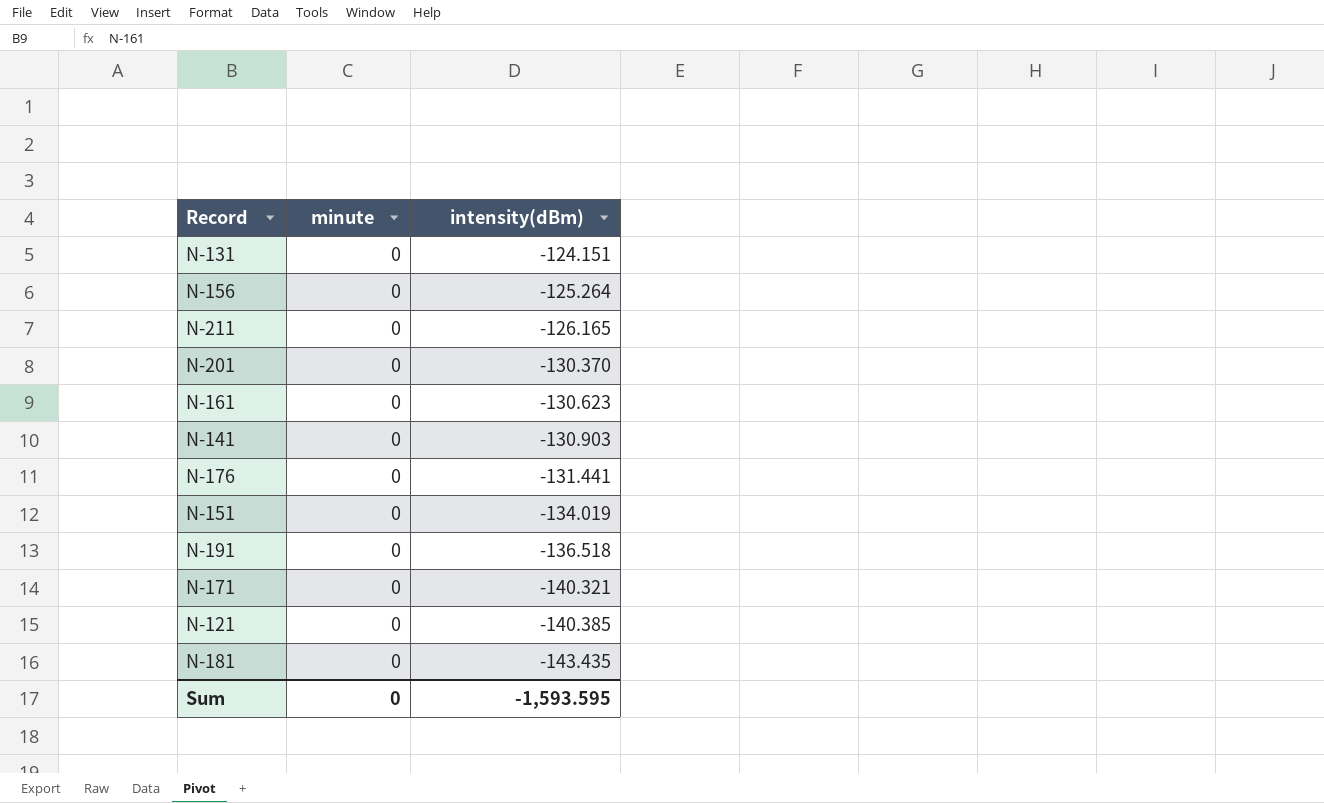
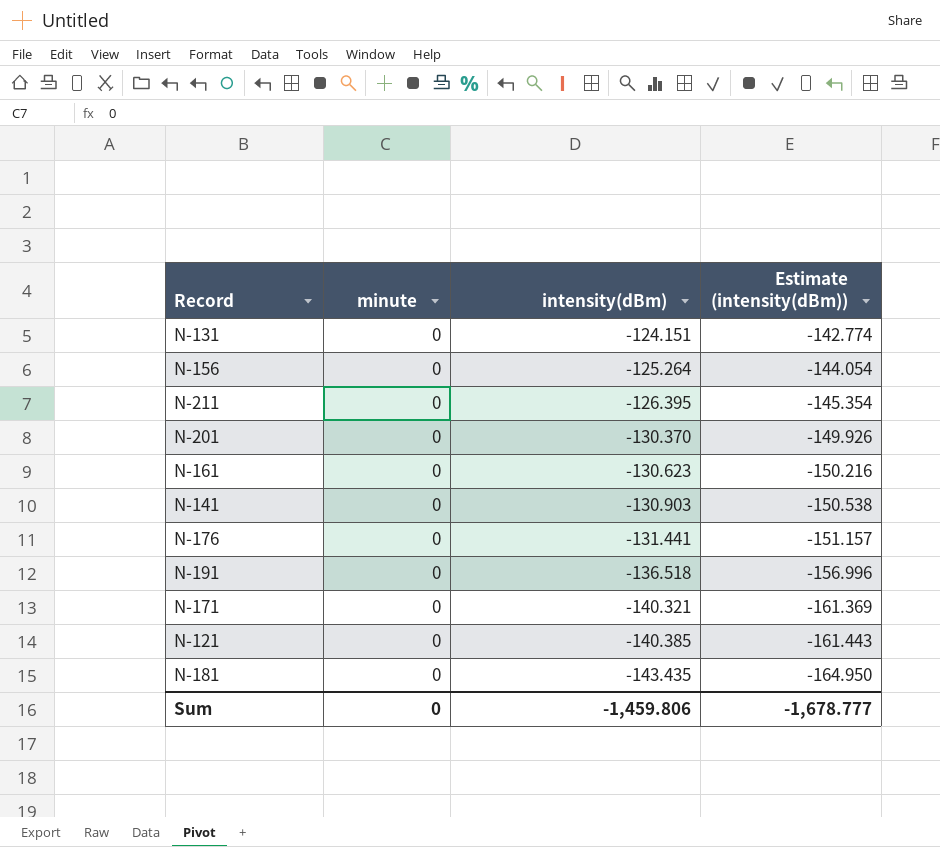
column Estimate (intensity(dBm)) | formula: none -> [intensity(dBm)] * 1.15
row N-151: 0 | -134.019 -> none
N-211 | intensity(dBm): -126.165 -> -126.395
Sum | intensity(dBm): -1,593.595 -> -1,459.806

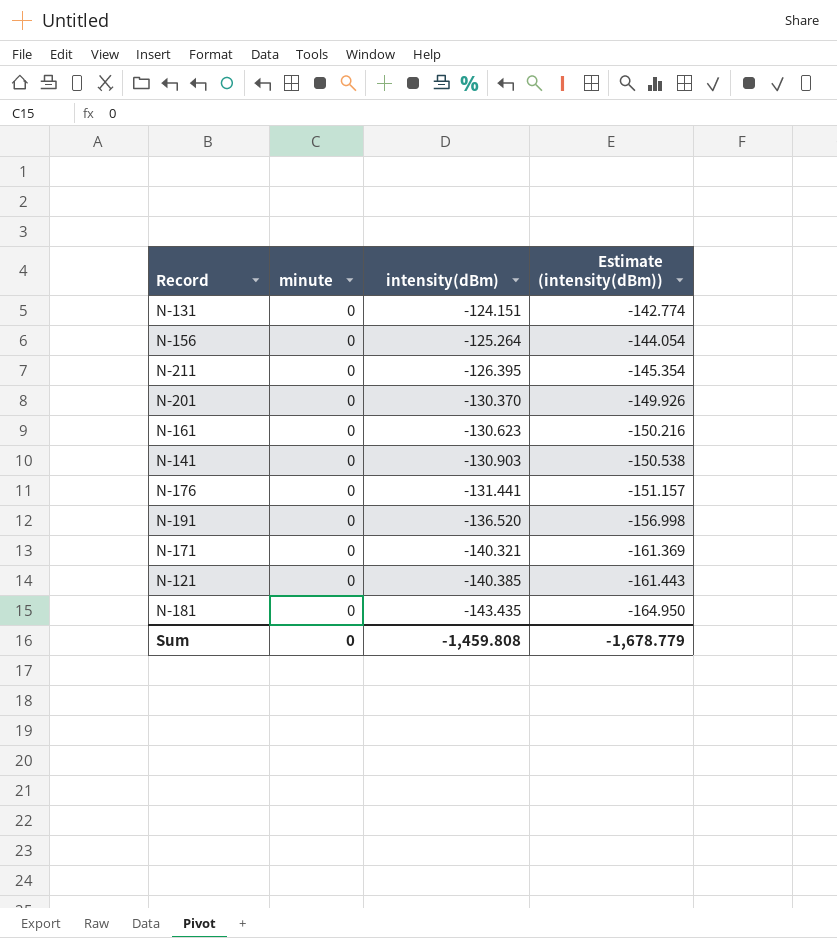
N-191 | intensity(dBm): -136.518 -> -136.520
N-191 | Estimate (intensity(dBm)): -156.996 -> -156.998
Sum | intensity(dBm): -1,459.806 -> -1,459.808
Sum | Estimate (intensity(dBm)): -1,678.777 -> -1,678.779

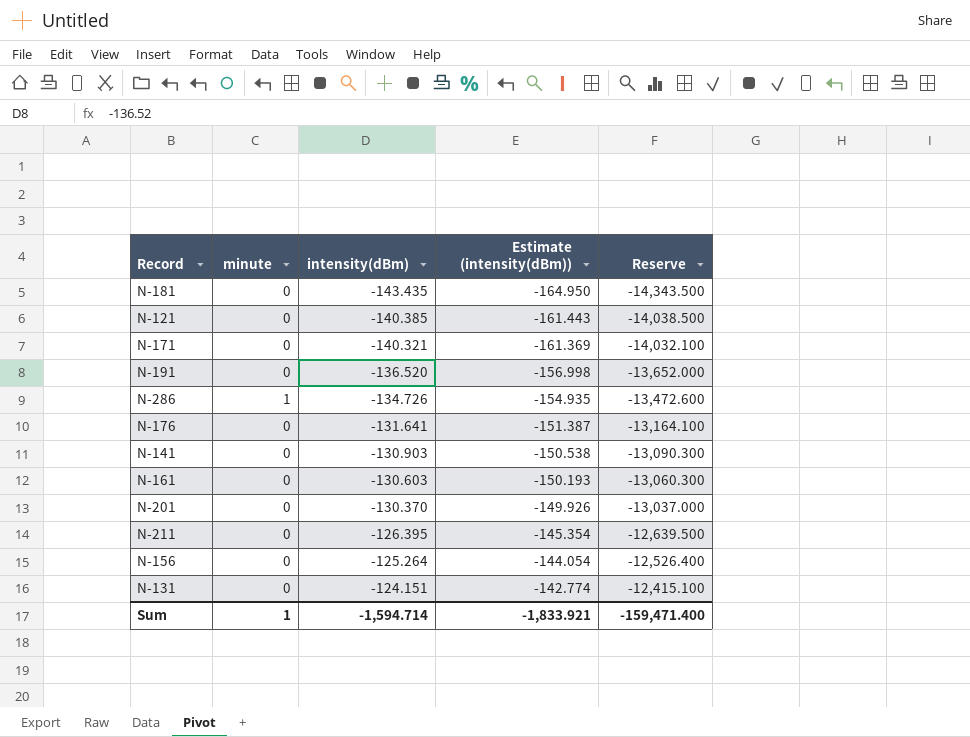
row order: intensity(dBm) descending -> intensity(dBm) ascending
column Reserve | formula: none -> [intensity(dBm)] * 100
row N-286: none -> 1 | -134.726 | -154.935 | -13,472.600
N-176 | intensity(dBm): -131.441 -> -131.641
N-176 | Estimate (intensity(dBm)): -151.157 -> -151.387
N-161 | intensity(dBm): -130.623 -> -130.603
N-161 | Estimate (intensity(dBm)): -150.216 -> -150.193
Sum | minute: 0 -> 1
Sum | intensity(dBm): -1,459.808 -> -1,594.714
Sum | Estimate (intensity(dBm)): -1,678.779 -> -1,833.921

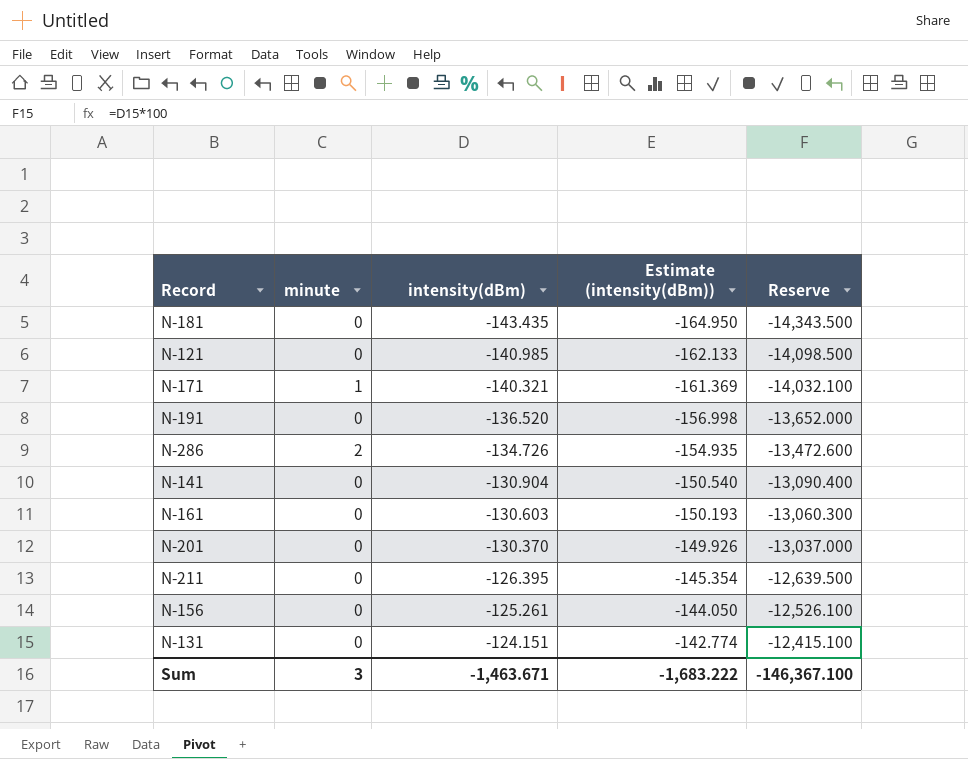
row N-176: 0 | -131.641 | -151.387 | -13,164.100 -> none
N-121 | intensity(dBm): -140.385 -> -140.985
N-121 | Estimate (intensity(dBm)): -161.443 -> -162.133
N-121 | Reserve: -14,038.500 -> -14,098.500
N-171 | minute: 0 -> 1
N-286 | minute: 1 -> 2
N-141 | intensity(dBm): -130.903 -> -130.904
N-141 | Estimate (intensity(dBm)): -150.538 -> -150.540
N-141 | Reserve: -13,090.300 -> -13,090.400
N-156 | intensity(dBm): -125.264 -> -125.261
N-156 | Estimate (intensity(dBm)): -144.054 -> -144.050
N-156 | Reserve: -12,526.400 -> -12,526.100
Sum | minute: 1 -> 3
Sum | intensity(dBm): -1,594.714 -> -1,463.671
Sum | Estimate (intensity(dBm)): -1,833.921 -> -1,683.222
Sum | Reserve: -159,471.400 -> -146,367.100

